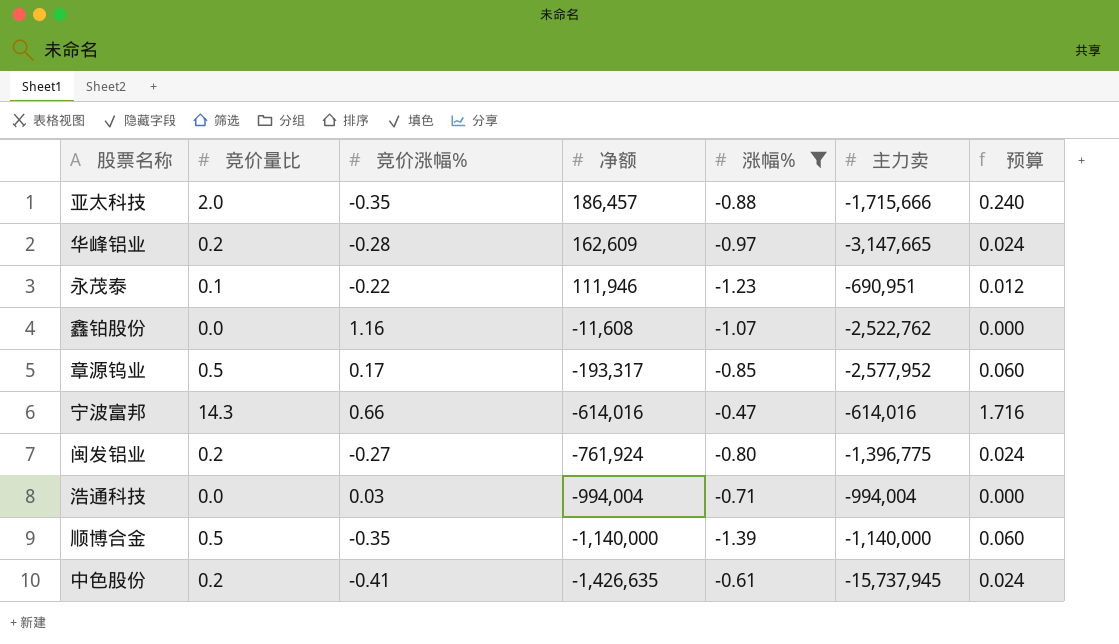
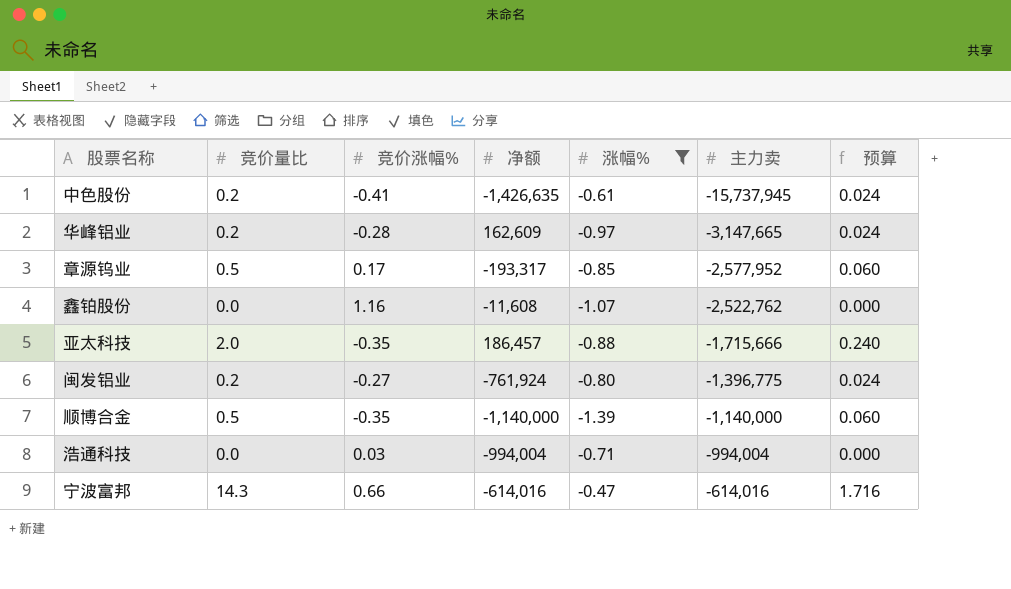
row order: 净额 descending -> 主力卖 ascending
row 永茂泰: 0.1 | -0.22 | 111,946 | -1.23 | -690,951 | 0.012 -> none

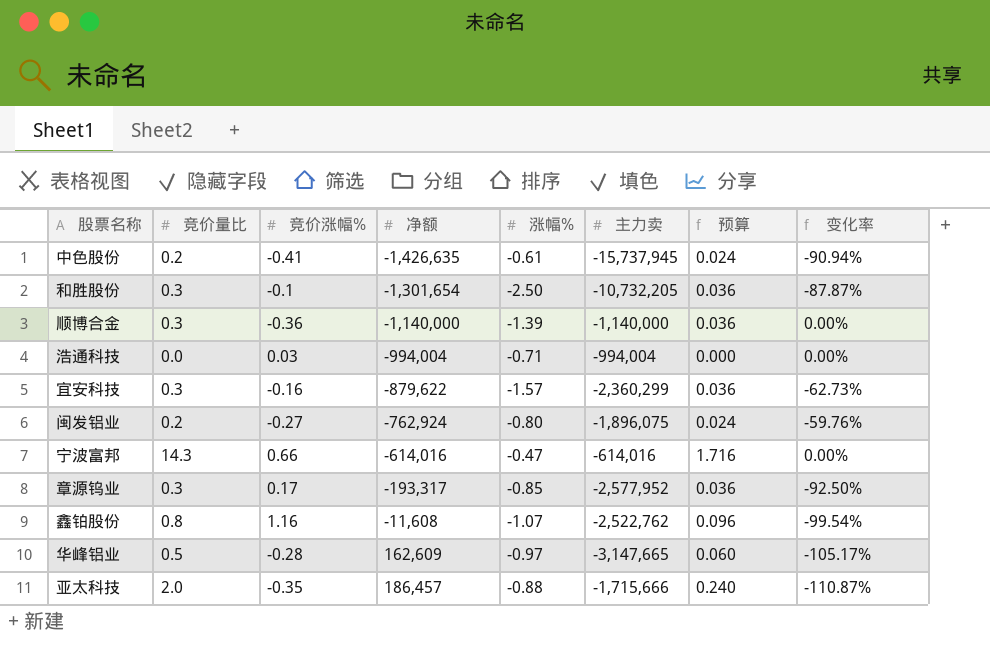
filter: 涨幅% >= -1.39 -> none
row order: 主力卖 ascending -> 净额 ascending
column 变化率 | formula: none -> ([净额] - [主力卖]) / [主力卖]
顺博合金 | 竞价量比: 0.5 -> 0.3
顺博合金 | 竞价涨幅%: -0.35 -> -0.36
顺博合金 | 预算: 0.060 -> 0.036
闽发铝业 | 净额: -761,924 -> -762,924
闽发铝业 | 主力卖: -1,396,775 -> -1,896,075
章源钨业 | 竞价量比: 0.5 -> 0.3
章源钨业 | 预算: 0.060 -> 0.036
鑫铂股份 | 竞价量比: 0.0 -> 0.8
鑫铂股份 | 预算: 0.000 -> 0.096
华峰铝业 | 竞价量比: 0.2 -> 0.5
华峰铝业 | 预算: 0.024 -> 0.060

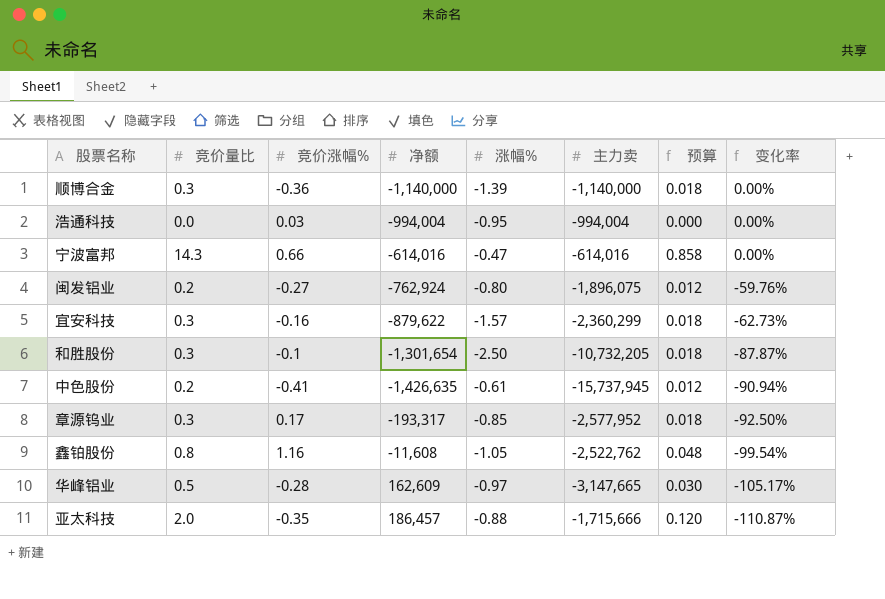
row order: 净额 ascending -> 变化率 descending
column 预算 | formula: [竞价量比] * 0.12 -> [竞价量比] * 0.06
浩通科技 | 涨幅%: -0.71 -> -0.95
鑫铂股份 | 涨幅%: -1.07 -> -1.05

